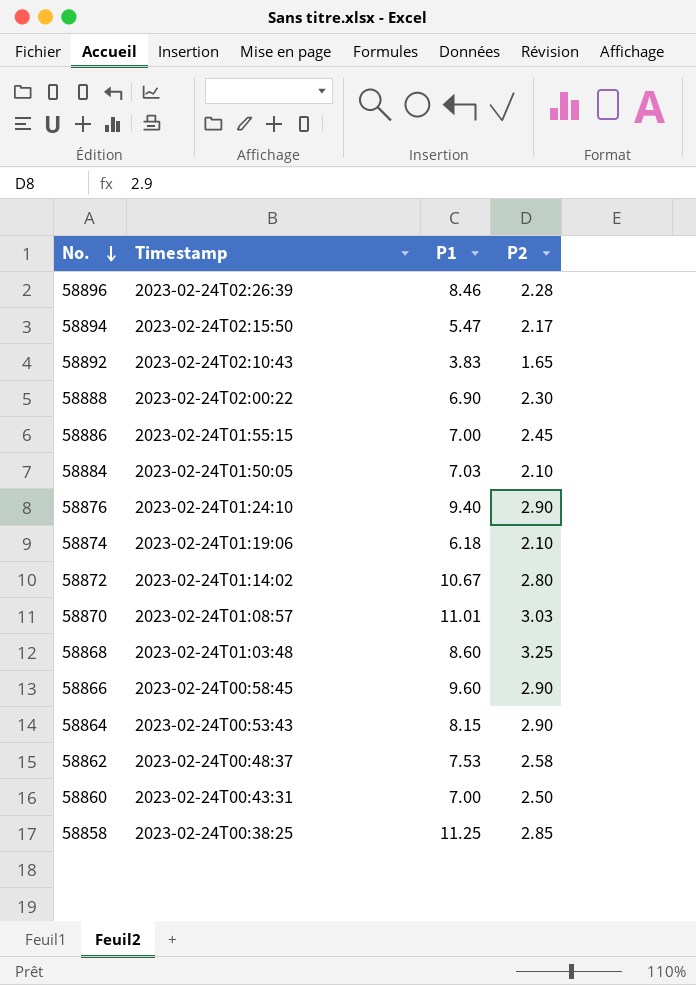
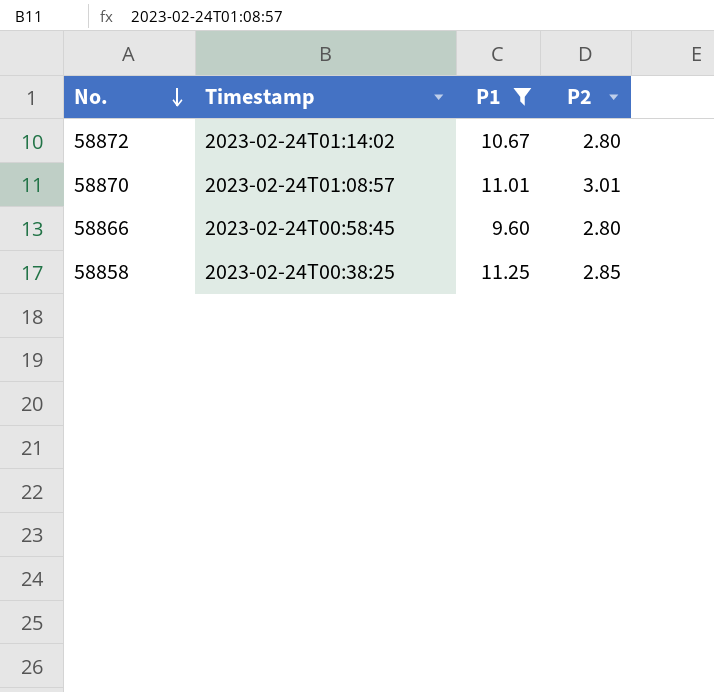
filter: none -> P1 >= 9.60
58870 | P2: 3.03 -> 3.01
58866 | P2: 2.90 -> 2.80

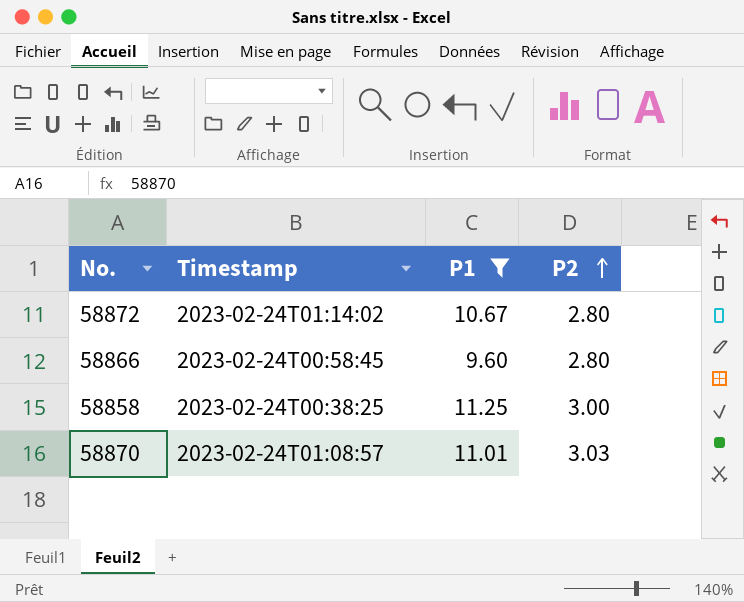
row order: No. descending -> P2 ascending
58858 | P2: 2.85 -> 3.00
58870 | P2: 3.01 -> 3.03

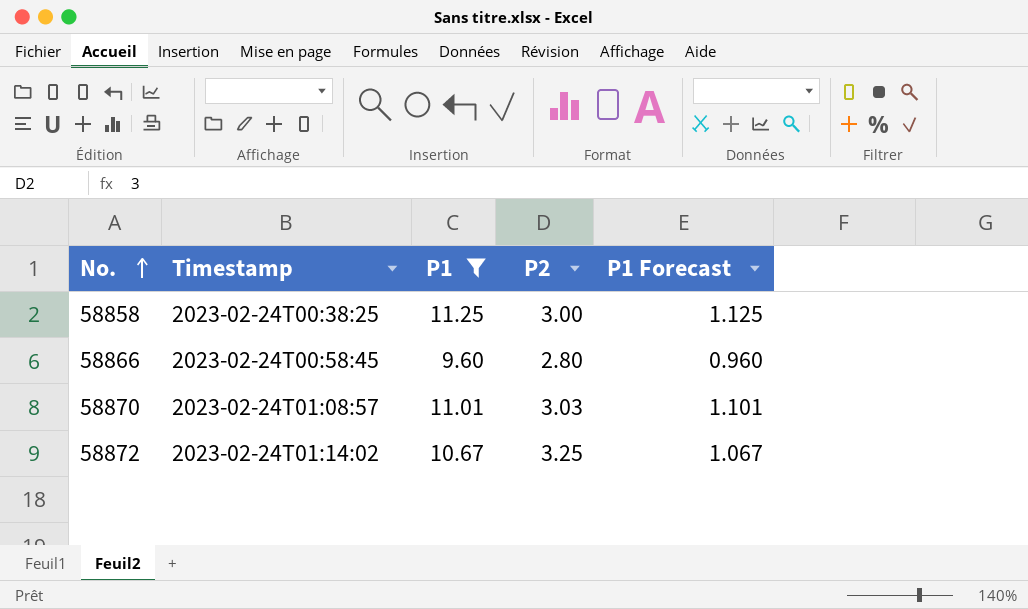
row order: P2 ascending -> No. ascending
column P1 Forecast | formula: none -> [P1] * 0.1
58872 | P2: 2.80 -> 3.25

